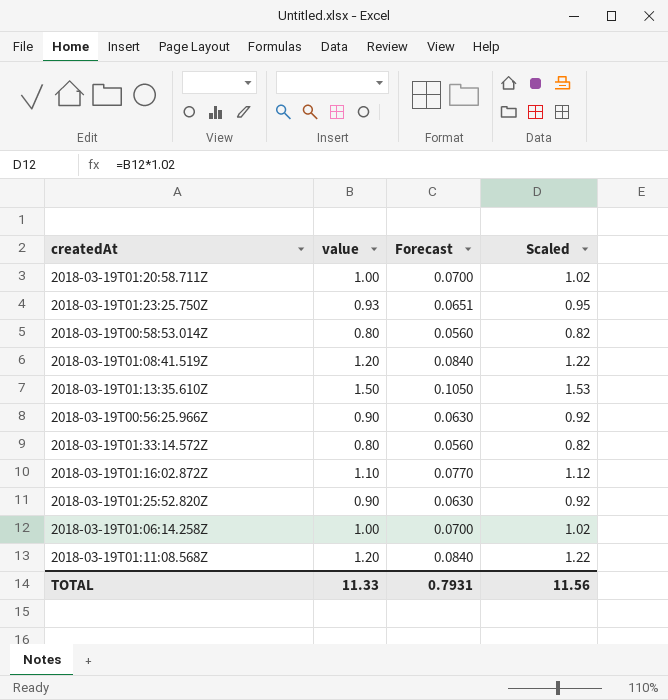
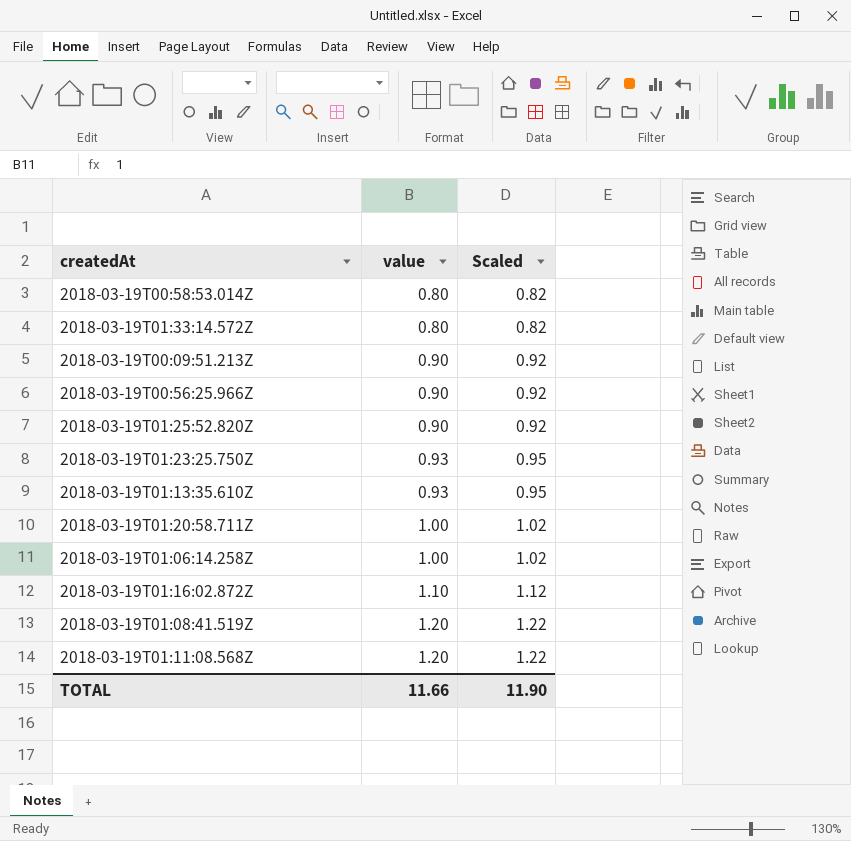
row order: none -> value ascending
column Forecast | formula: [value] * 0.07 -> none
row 2018-03-19T00:09:51.213Z: none -> 0.90 | 0.92
2018-03-19T01:13:35.610Z | value: 1.50 -> 0.93
2018-03-19T01:13:35.610Z | Scaled: 1.53 -> 0.95
TOTAL | value: 11.33 -> 11.66
TOTAL | Scaled: 11.56 -> 11.90

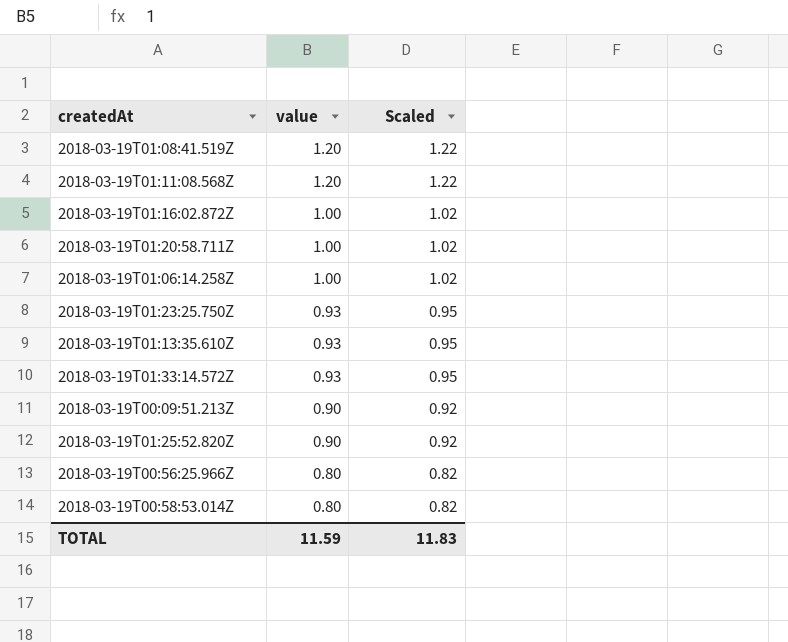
row order: value ascending -> value descending
2018-03-19T01:16:02.872Z | value: 1.10 -> 1.00
2018-03-19T01:16:02.872Z | Scaled: 1.12 -> 1.02
2018-03-19T01:33:14.572Z | value: 0.80 -> 0.93
2018-03-19T01:33:14.572Z | Scaled: 0.82 -> 0.95
2018-03-19T00:56:25.966Z | value: 0.90 -> 0.80
2018-03-19T00:56:25.966Z | Scaled: 0.92 -> 0.82
TOTAL | value: 11.66 -> 11.59
TOTAL | Scaled: 11.90 -> 11.83

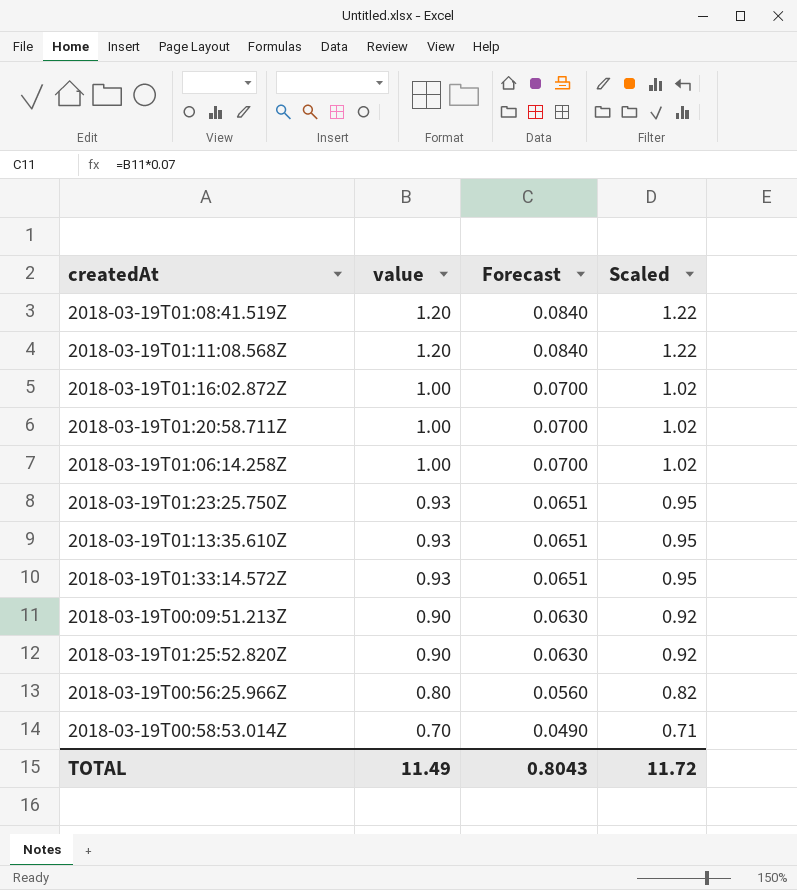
column Forecast | formula: none -> [value] * 0.07
2018-03-19T00:58:53.014Z | value: 0.80 -> 0.70
2018-03-19T00:58:53.014Z | Scaled: 0.82 -> 0.71
TOTAL | value: 11.59 -> 11.49
TOTAL | Scaled: 11.83 -> 11.72

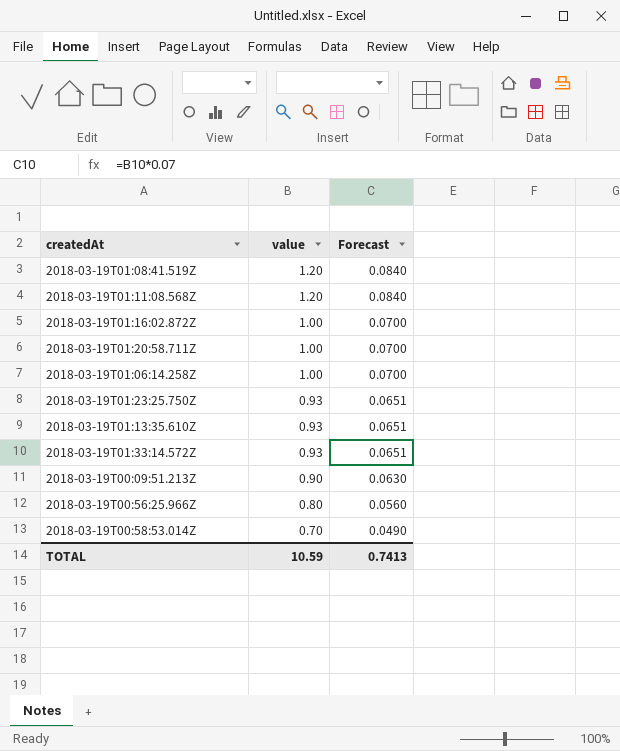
column Scaled | formula: [value] * 1.02 -> none
row 2018-03-19T01:25:52.820Z: 0.90 | 0.0630 | 0.92 -> none
TOTAL | value: 11.49 -> 10.59
TOTAL | Forecast: 0.8043 -> 0.7413

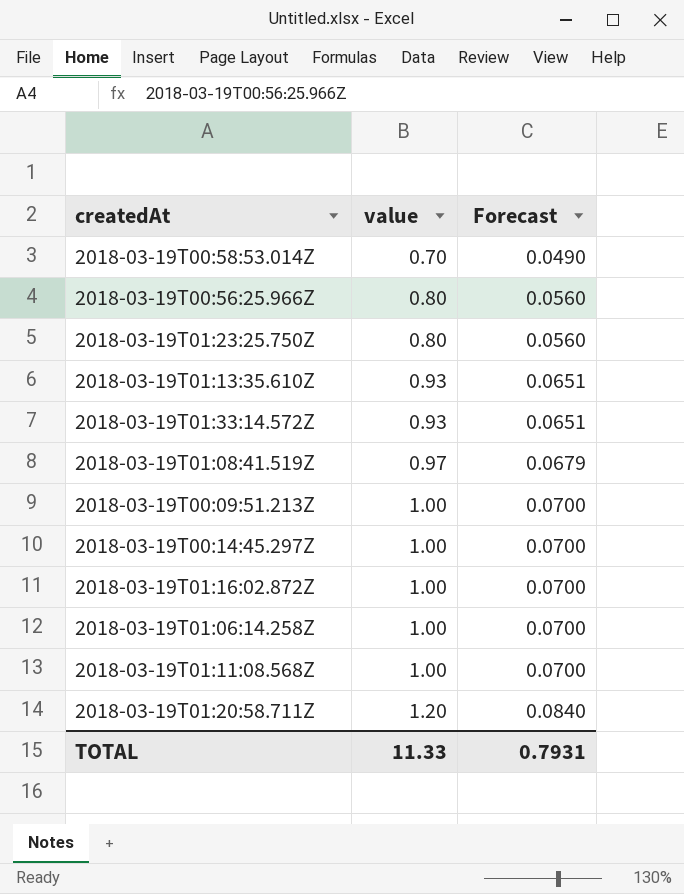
row order: value descending -> value ascending
2018-03-19T01:23:25.750Z | value: 0.93 -> 0.80
2018-03-19T01:23:25.750Z | Forecast: 0.0651 -> 0.0560
2018-03-19T01:08:41.519Z | value: 1.20 -> 0.97
2018-03-19T01:08:41.519Z | Forecast: 0.0840 -> 0.0679
2018-03-19T00:09:51.213Z | value: 0.90 -> 1.00
2018-03-19T00:09:51.213Z | Forecast: 0.0630 -> 0.0700
row 2018-03-19T00:14:45.297Z: none -> 1.00 | 0.0700
2018-03-19T01:11:08.568Z | value: 1.20 -> 1.00
2018-03-19T01:11:08.568Z | Forecast: 0.0840 -> 0.0700
2018-03-19T01:20:58.711Z | value: 1.00 -> 1.20
2018-03-19T01:20:58.711Z | Forecast: 0.0700 -> 0.0840
TOTAL | value: 10.59 -> 11.33
TOTAL | Forecast: 0.7413 -> 0.7931

